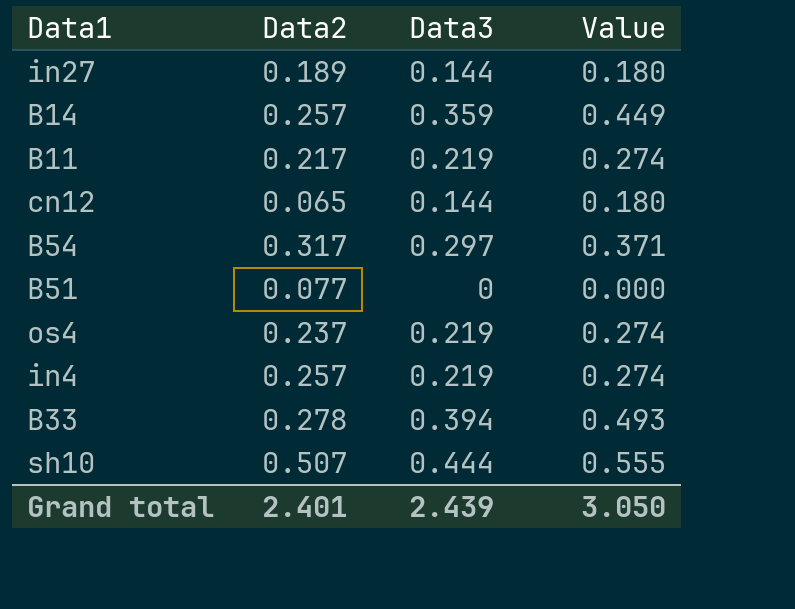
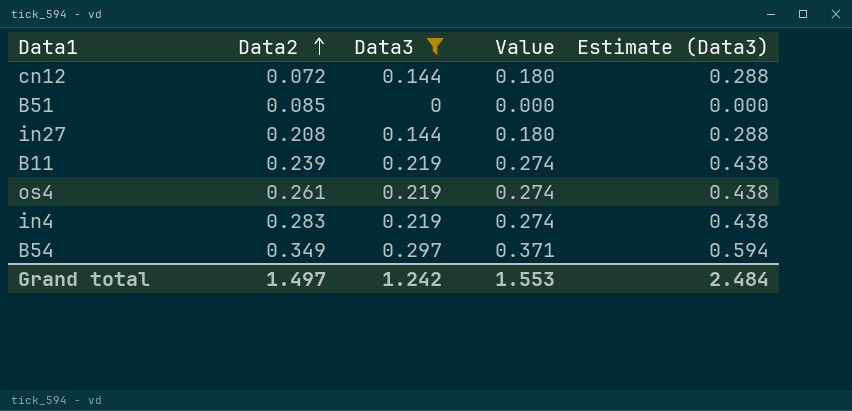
filter: none -> Data3 <= 0.297
row order: none -> Data2 ascending
column Estimate (Data3) | formula: none -> [Data3] * 2
cn12 | Data2: 0.065 -> 0.072
B51 | Data2: 0.077 -> 0.085
in27 | Data2: 0.189 -> 0.208
B11 | Data2: 0.217 -> 0.239
os4 | Data2: 0.237 -> 0.261
in4 | Data2: 0.257 -> 0.283
B54 | Data2: 0.317 -> 0.349
Grand total | Data2: 2.401 -> 1.497
Grand total | Data3: 2.439 -> 1.242
Grand total | Value: 3.050 -> 1.553

